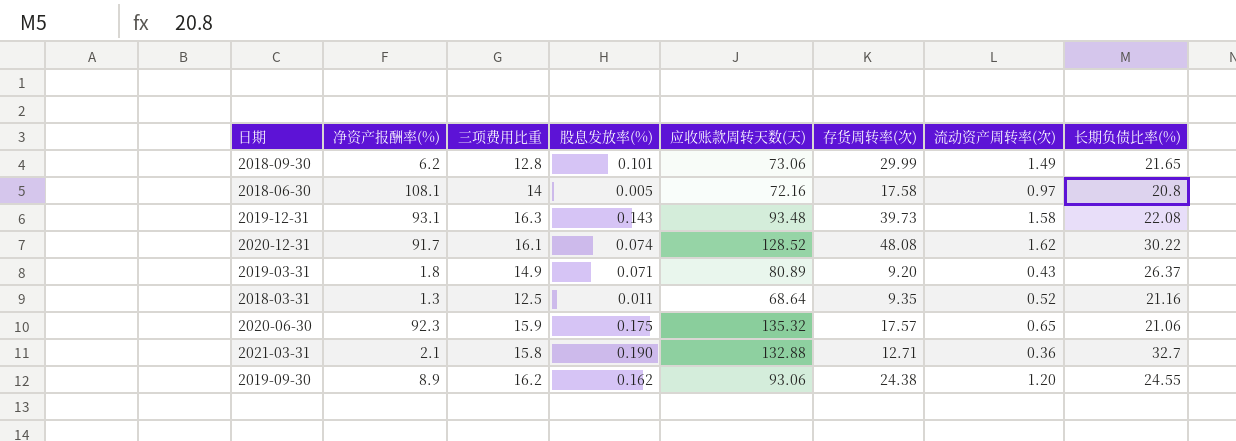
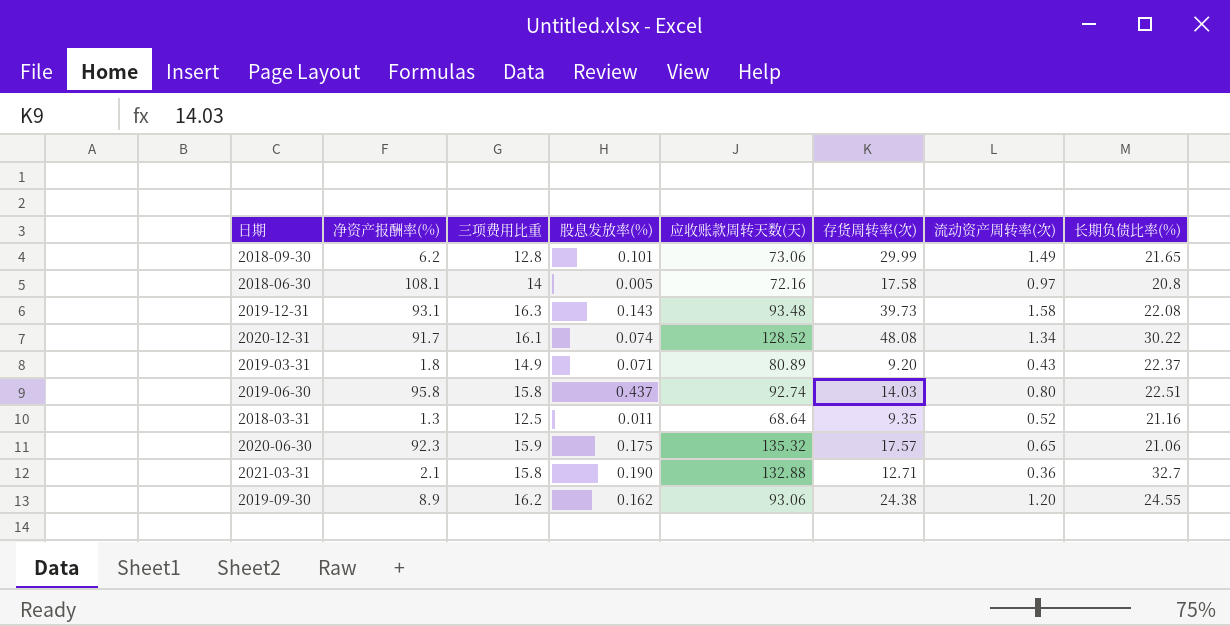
2020-12-31 | 流动资产周转率(次): 1.62 -> 1.34
2019-03-31 | 长期负债比率(%): 26.37 -> 22.37
row 2019-06-30: none -> 95.8 | 15.8 | 0.437 | 92.74 | 14.03 | 0.80 | 22.51

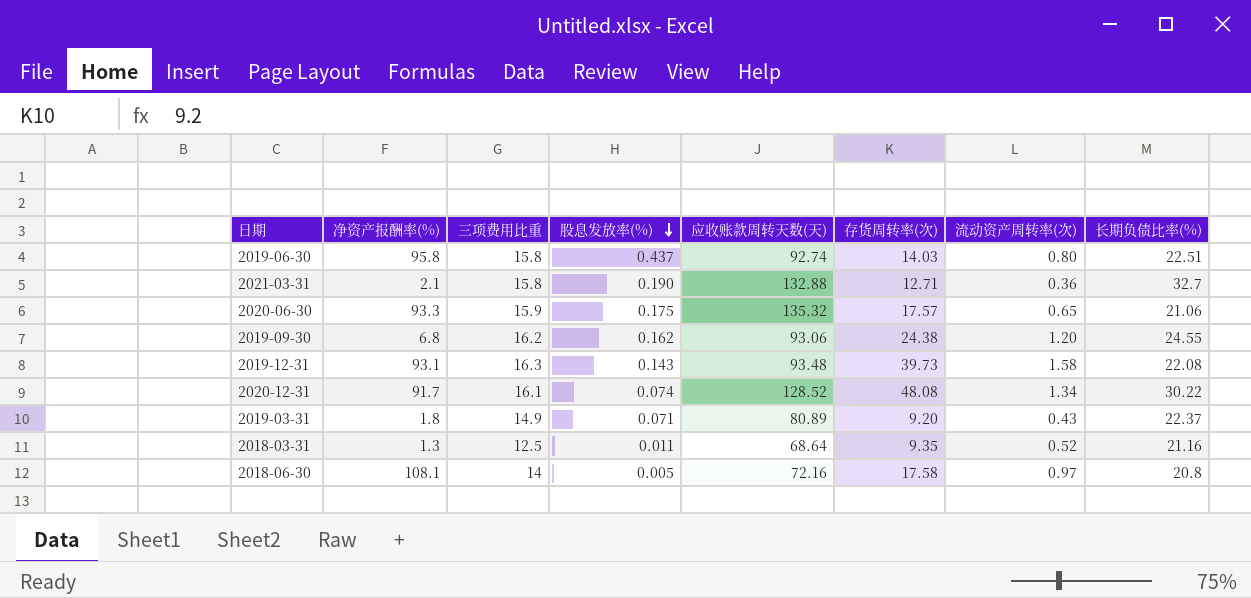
row order: none -> 股息发放率(%) descending
row 2018-09-30: 6.2 | 12.8 | 0.101 | 73.06 | 29.99 | 1.49 | 21.65 -> none
2020-06-30 | 净资产报酬率(%): 92.3 -> 93.3
2019-09-30 | 净资产报酬率(%): 8.9 -> 6.8

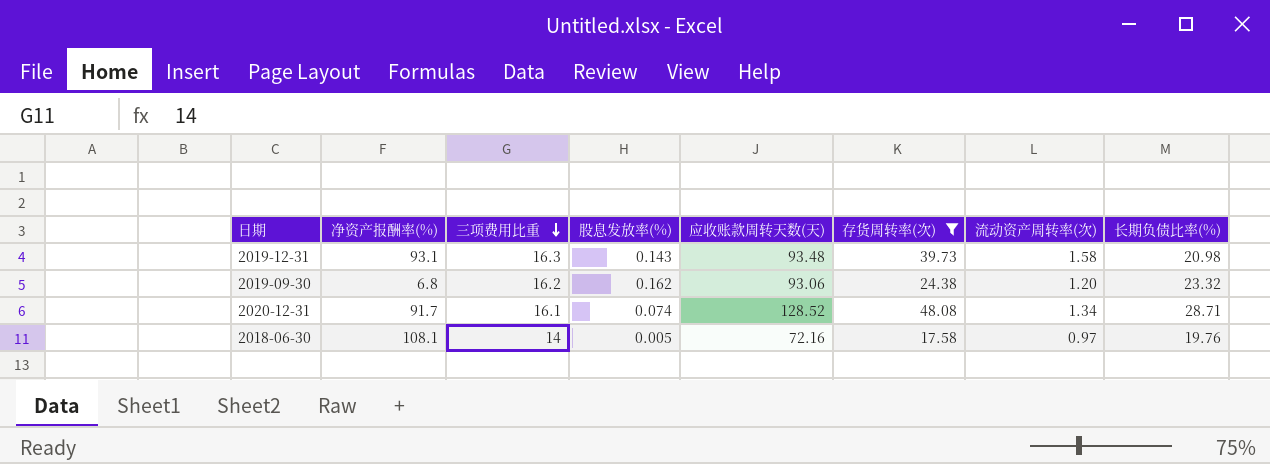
filter: none -> 存货周转率(次) >= 17.58
row order: 股息发放率(%) descending -> 三项费用比重 descending
2019-12-31 | 长期负债比率(%): 22.08 -> 20.98
2019-09-30 | 长期负债比率(%): 24.55 -> 23.32
2020-12-31 | 长期负债比率(%): 30.22 -> 28.71
2018-06-30 | 长期负债比率(%): 20.8 -> 19.76

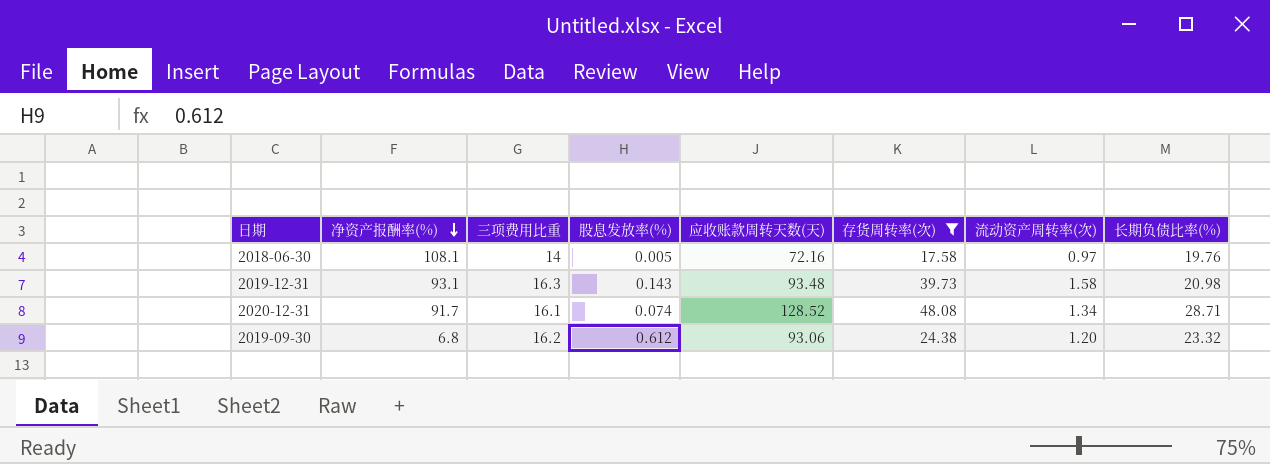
row order: 三项费用比重 descending -> 净资产报酬率(%) descending
2019-09-30 | 股息发放率(%): 0.162 -> 0.612

